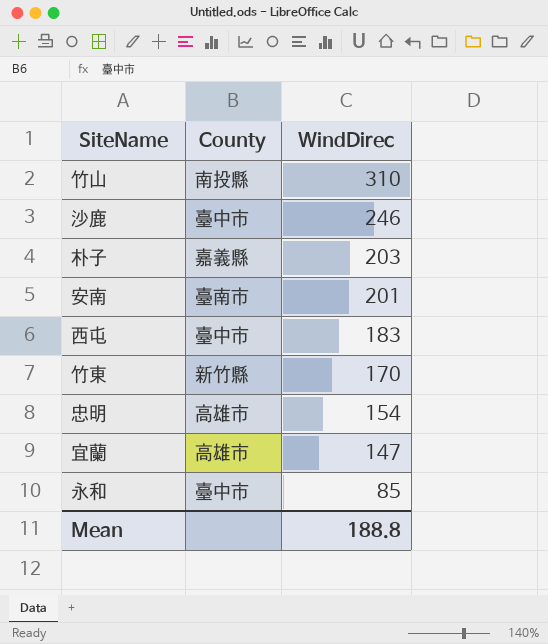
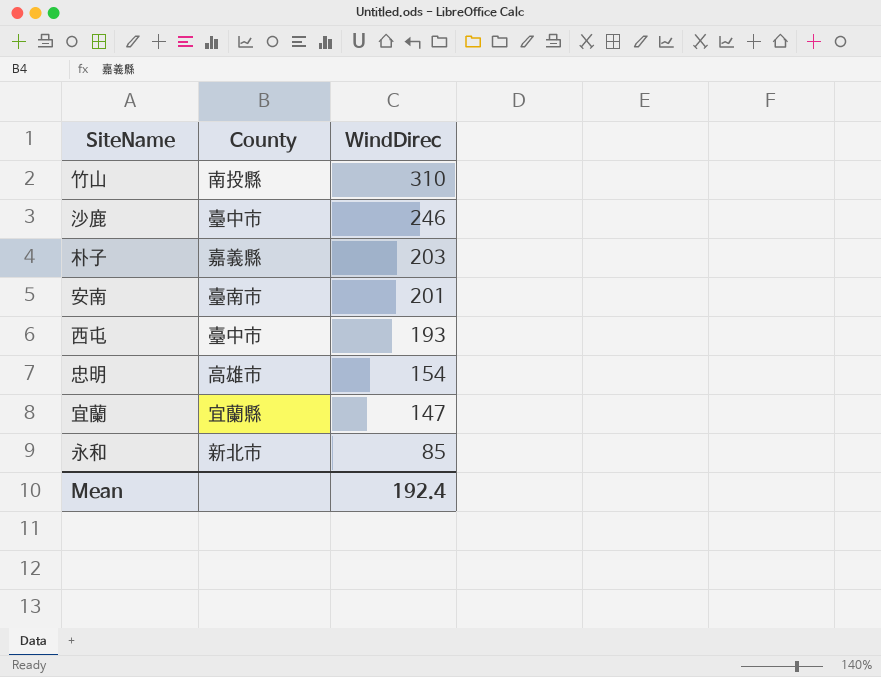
row 竹東: 新竹縣 | 170 -> none
西屯 | WindDirec: 183 -> 193
宜蘭 | County: 高雄市 -> 宜蘭縣
永和 | County: 臺中市 -> 新北市
Mean | WindDirec: 188.8 -> 192.4

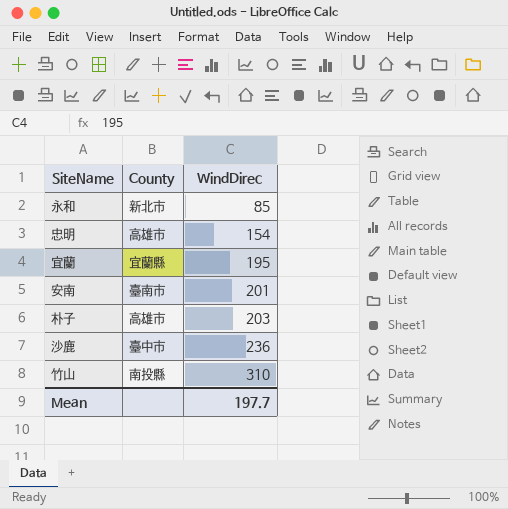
row order: WindDirec descending -> WindDirec ascending
row 西屯: 臺中市 | 193 -> none
宜蘭 | WindDirec: 147 -> 195
朴子 | County: 嘉義縣 -> 高雄市
沙鹿 | WindDirec: 246 -> 236
Mean | WindDirec: 192.4 -> 197.7

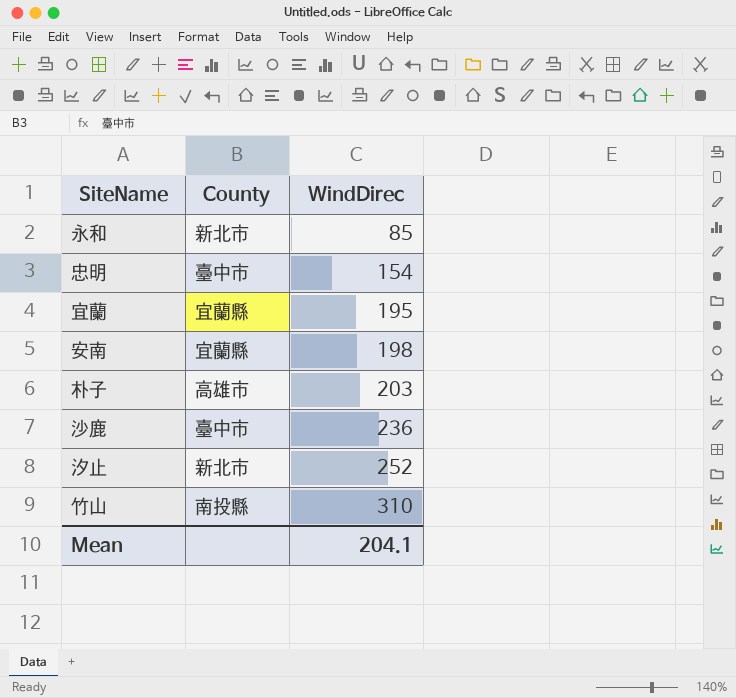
忠明 | County: 高雄市 -> 臺中市
安南 | County: 臺南市 -> 宜蘭縣
安南 | WindDirec: 201 -> 198
row 汐止: none -> 新北市 | 252
Mean | WindDirec: 197.7 -> 204.1

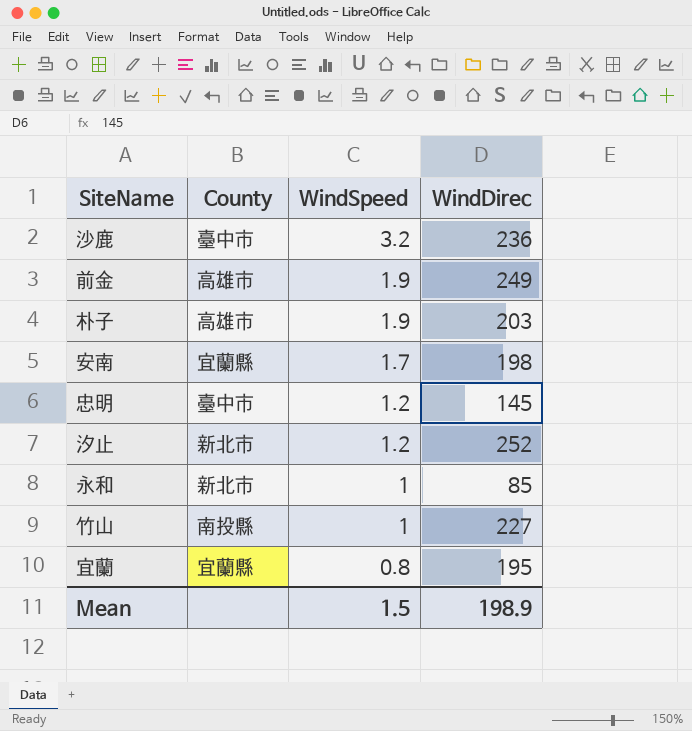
row order: WindDirec ascending -> WindSpeed descending
column WindSpeed | position: none -> 3
row 前金: none -> 高雄市 | 1.9 | 249
忠明 | WindDirec: 154 -> 145
竹山 | WindDirec: 310 -> 227
Mean | WindDirec: 204.1 -> 198.9

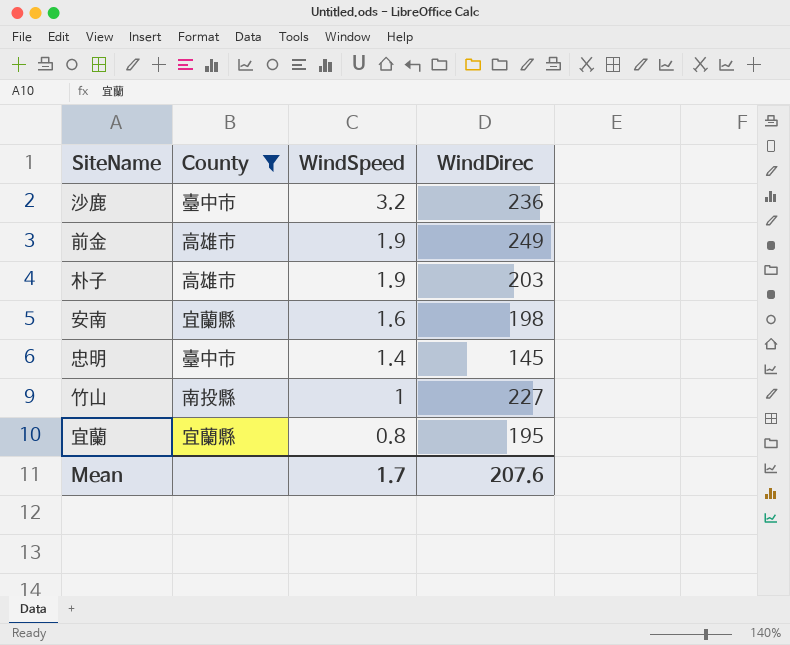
filter: none -> County != 新北市
安南 | WindSpeed: 1.7 -> 1.6
忠明 | WindSpeed: 1.2 -> 1.4
Mean | WindSpeed: 1.5 -> 1.7
Mean | WindDirec: 198.9 -> 207.6

